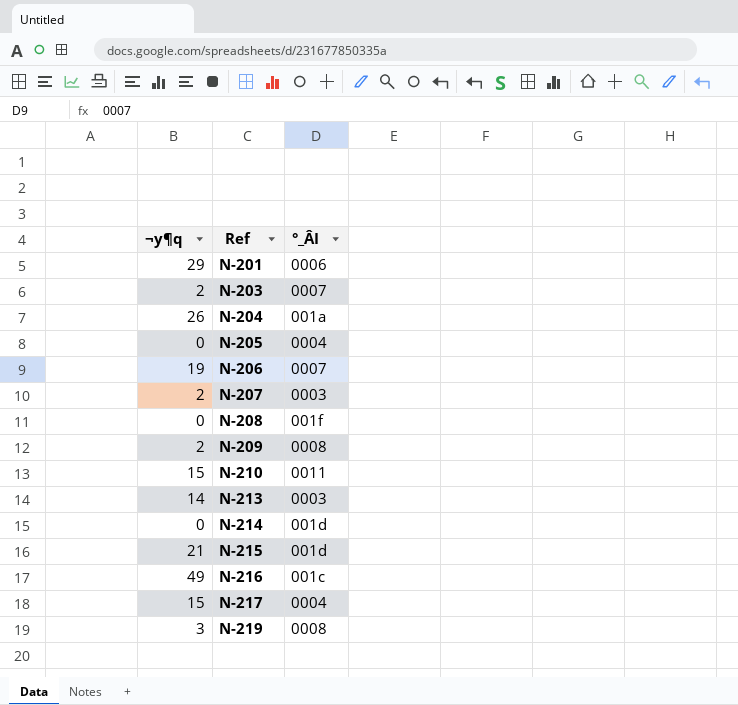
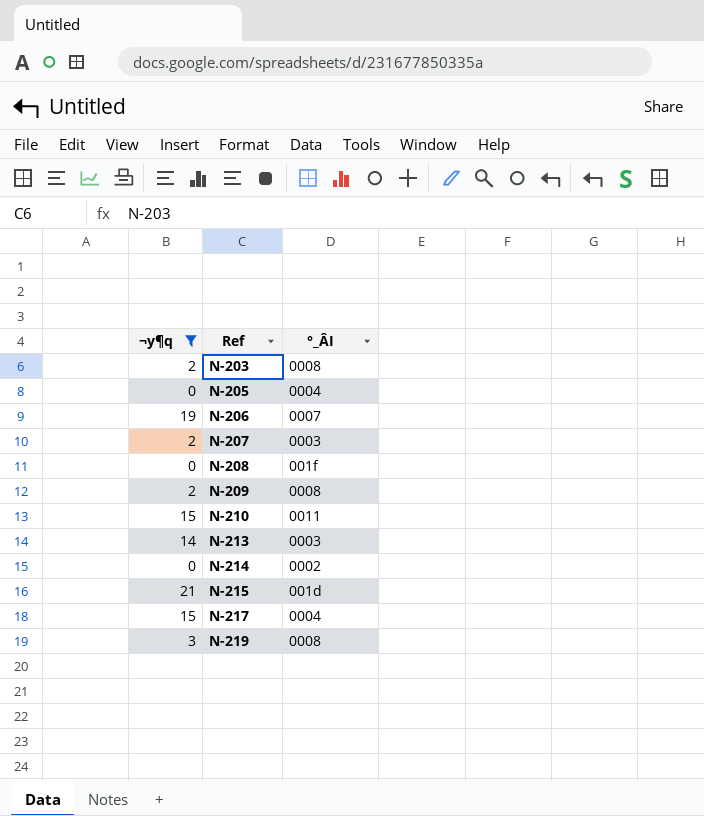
filter: none -> ¬y¶q <= 21
N-203 | °_ÂI: 0007 -> 0008
N-214 | °_ÂI: 001d -> 0002

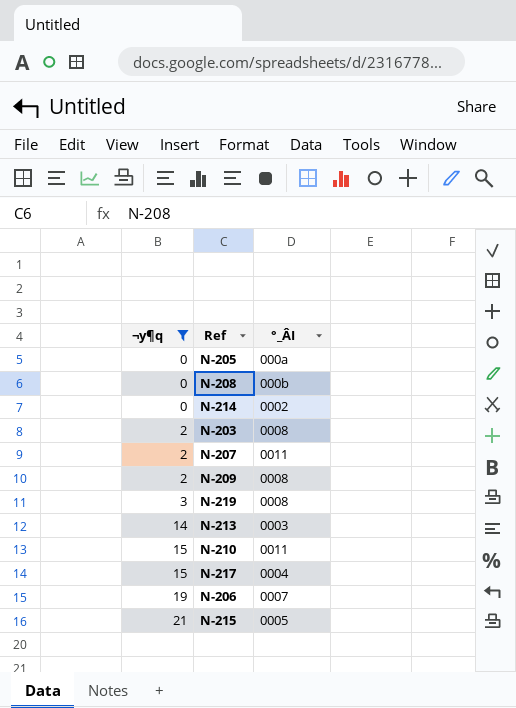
row order: Ref ascending -> ¬y¶q ascending
N-205 | °_ÂI: 0004 -> 000a
N-208 | °_ÂI: 001f -> 000b
N-207 | °_ÂI: 0003 -> 0011
N-215 | °_ÂI: 001d -> 0005

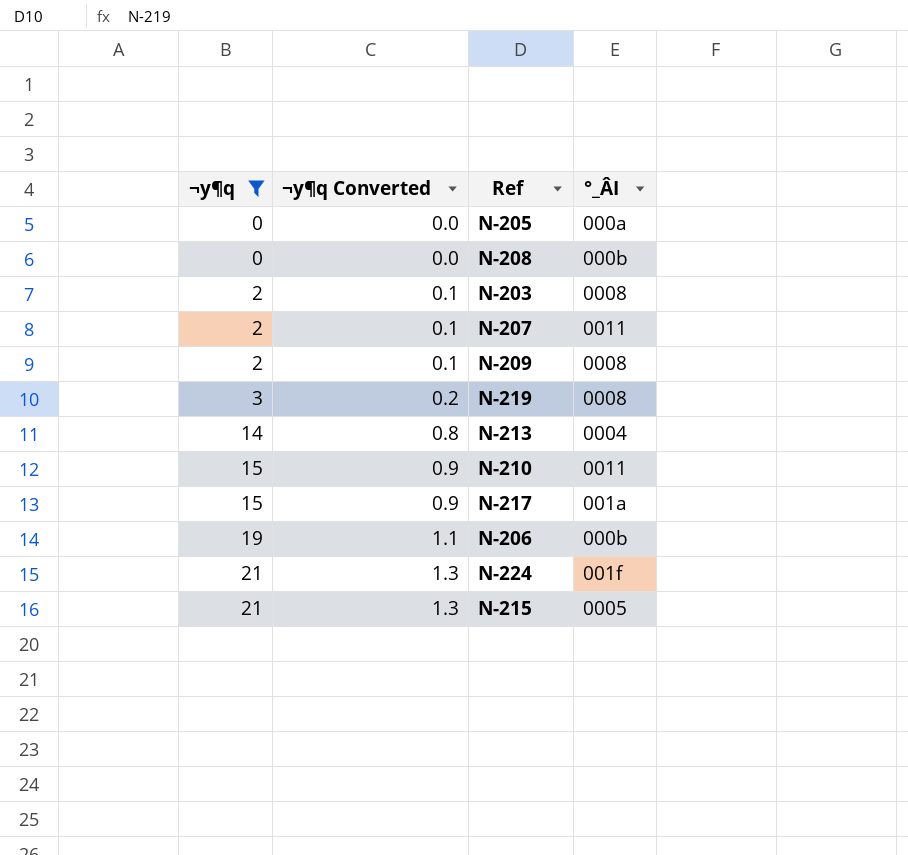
column ¬y¶q Converted | formula: none -> [¬y¶q] * 0.06
row N-214: 0 | 0002 -> none
N-213 | °_ÂI: 0003 -> 0004
N-217 | °_ÂI: 0004 -> 001a
N-206 | °_ÂI: 0007 -> 000b
row N-224: none -> 21 | 1.3 | 001f

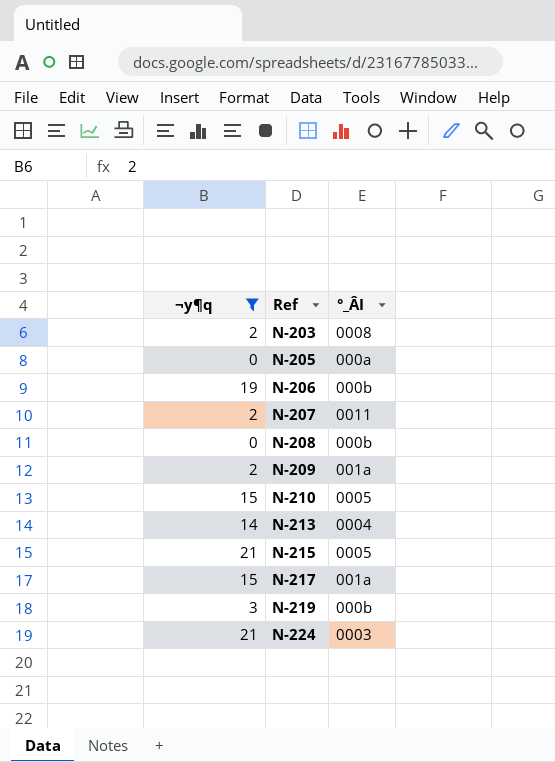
row order: ¬y¶q ascending -> Ref ascending
column ¬y¶q Converted | formula: [¬y¶q] * 0.06 -> none
N-209 | °_ÂI: 0008 -> 001a
N-210 | °_ÂI: 0011 -> 0005
N-219 | °_ÂI: 0008 -> 000b
N-224 | °_ÂI: 001f -> 0003

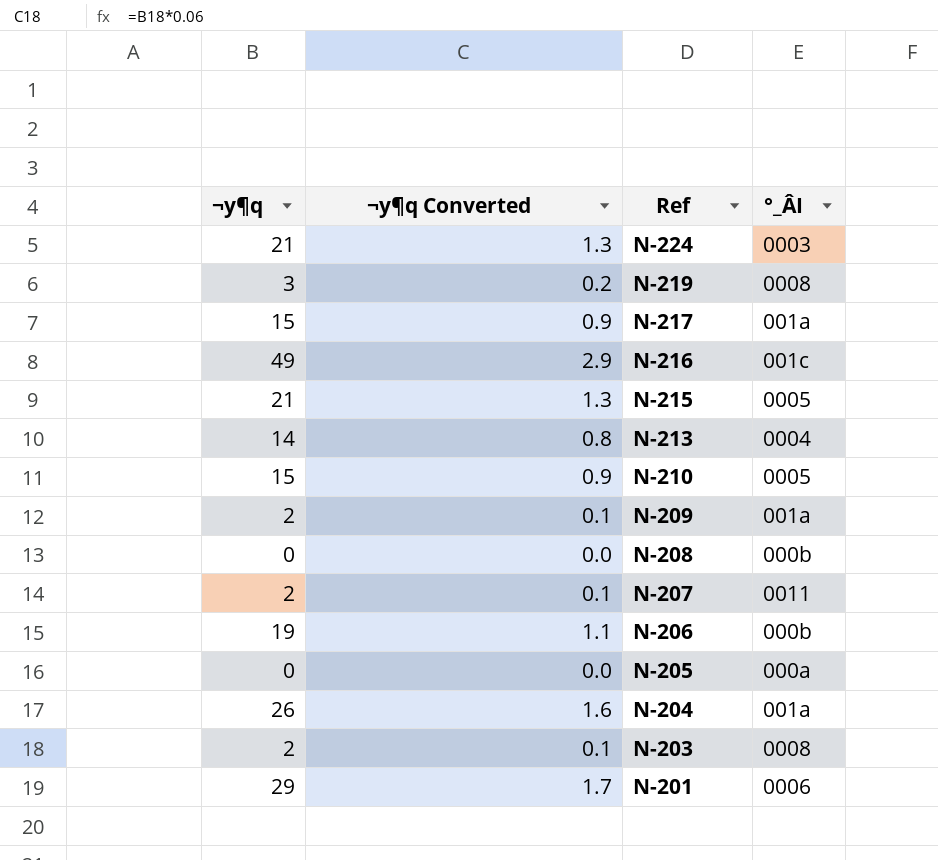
filter: ¬y¶q <= 21 -> none
row order: Ref ascending -> Ref descending
column ¬y¶q Converted | formula: none -> [¬y¶q] * 0.06
N-219 | °_ÂI: 000b -> 0008

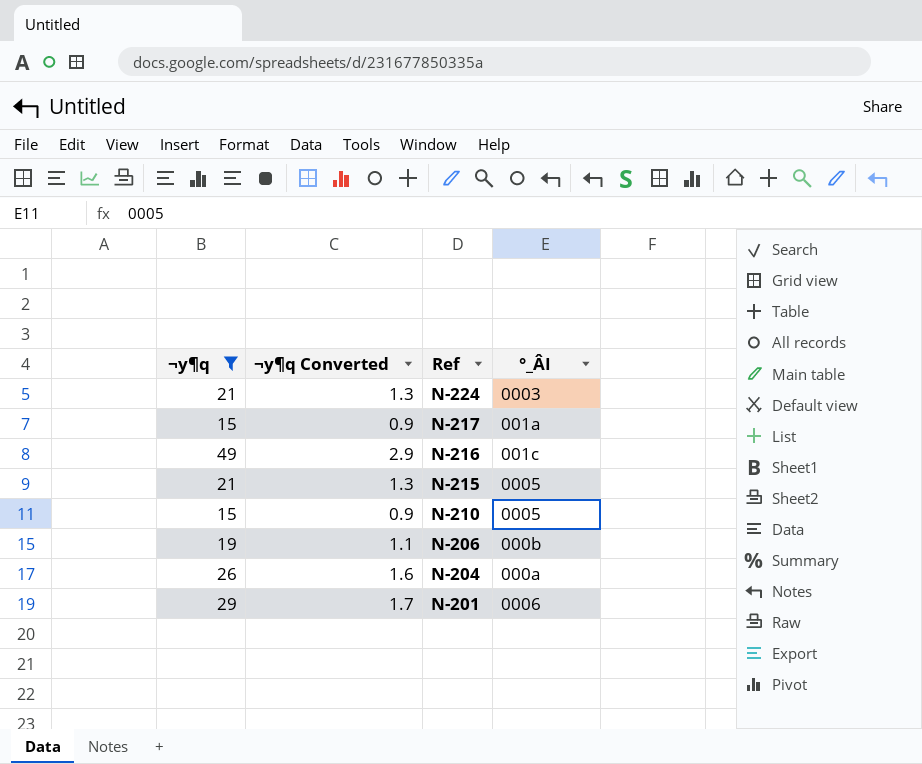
filter: none -> ¬y¶q >= 15
N-204 | °_ÂI: 001a -> 000a

